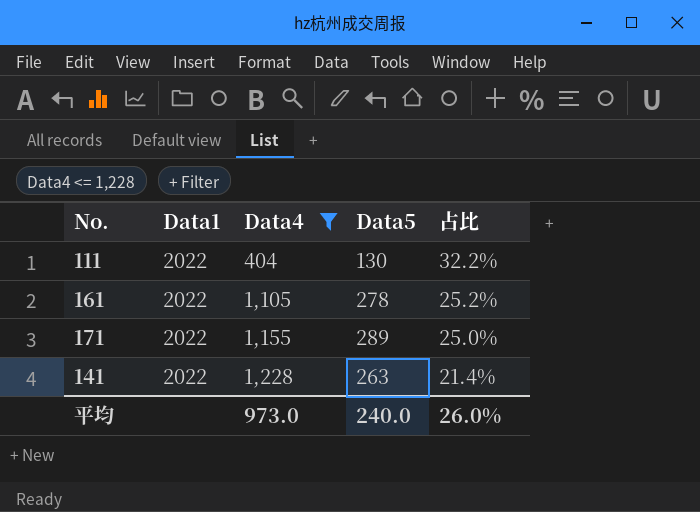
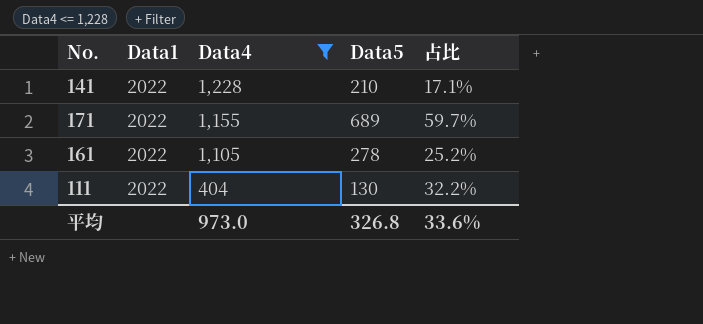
row order: Data4 ascending -> Data4 descending
141 | Data5: 263 -> 210
141 | 占比: 21.4% -> 17.1%
171 | Data5: 289 -> 689
171 | 占比: 25.0% -> 59.7%
平均 | Data5: 240.0 -> 326.8
平均 | 占比: 26.0% -> 33.6%

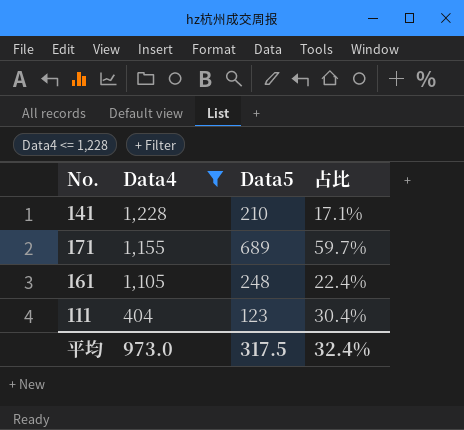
column Data1 | position: 2 -> none
161 | Data5: 278 -> 248
161 | 占比: 25.2% -> 22.4%
111 | Data5: 130 -> 123
111 | 占比: 32.2% -> 30.4%
平均 | Data5: 326.8 -> 317.5
平均 | 占比: 33.6% -> 32.4%

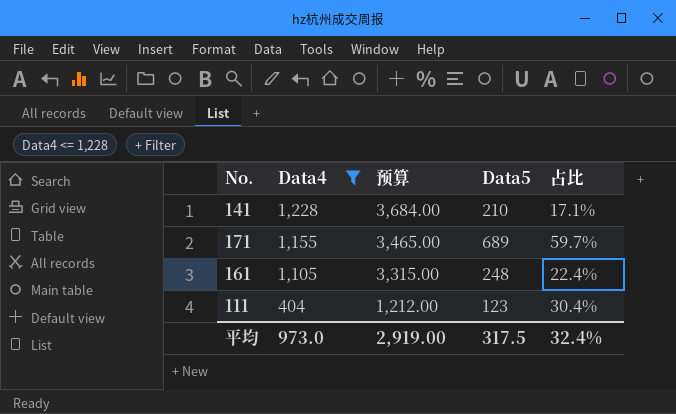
column 预算 | formula: none -> [Data4] * 3

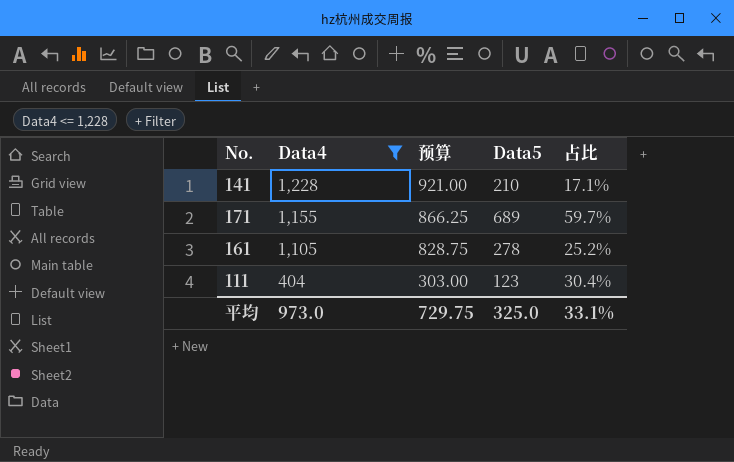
column 预算 | formula: [Data4] * 3 -> [Data4] * 0.75
161 | Data5: 248 -> 278
161 | 占比: 22.4% -> 25.2%
平均 | 预算: 2,919.00 -> 729.75
平均 | Data5: 317.5 -> 325.0
平均 | 占比: 32.4% -> 33.1%

